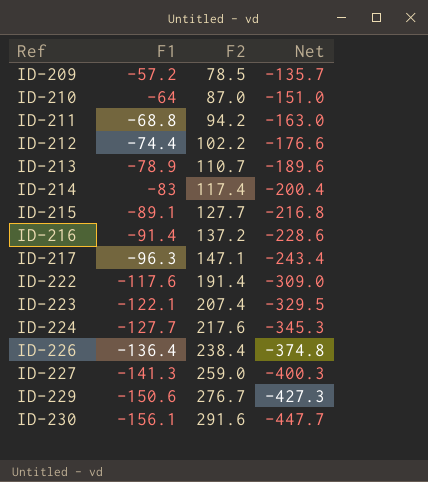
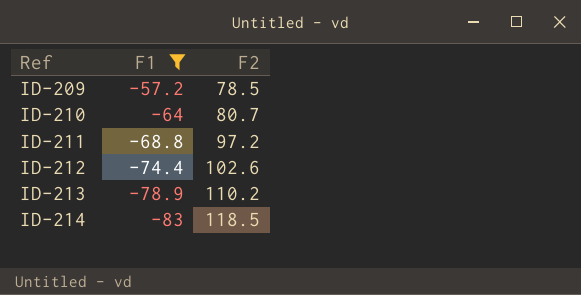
filter: none -> F1 >= -83
column Net | formula: [F1] - [F2] -> none
ID-210 | F2: 87.0 -> 80.7
ID-211 | F2: 94.2 -> 97.2
ID-212 | F2: 102.2 -> 102.6
ID-213 | F2: 110.7 -> 110.2
ID-214 | F2: 117.4 -> 118.5

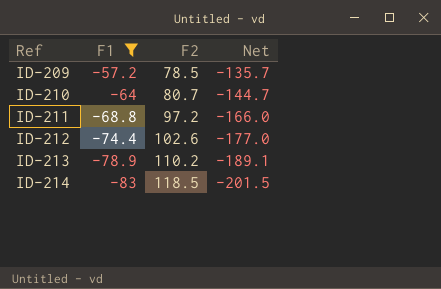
column Net | formula: none -> [F1] - [F2]

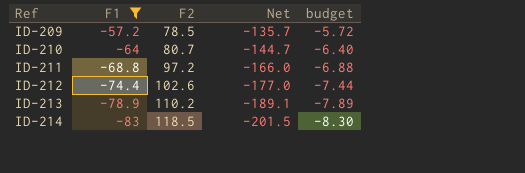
column budget | formula: none -> [F1] * 0.1

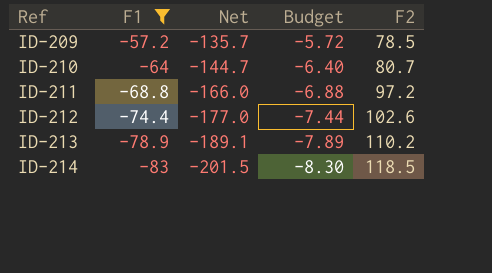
column name: budget -> Budget
column F2 | position: 3 -> 5

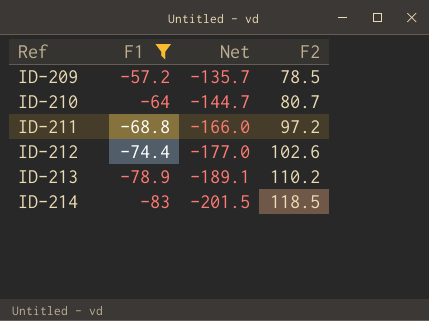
column Budget | formula: [F1] * 0.1 -> none

